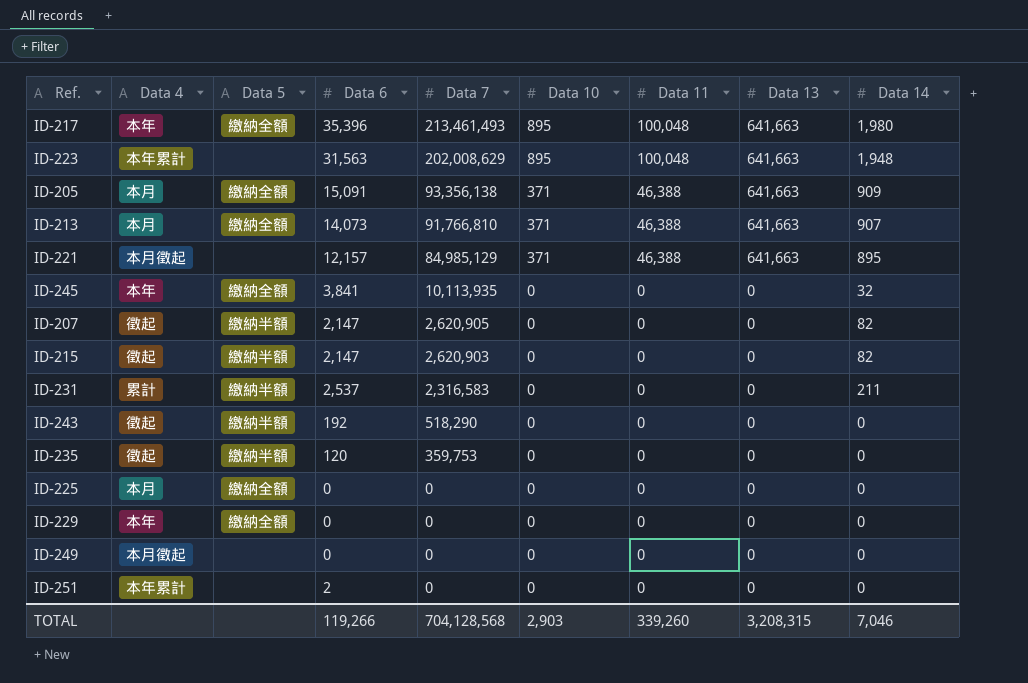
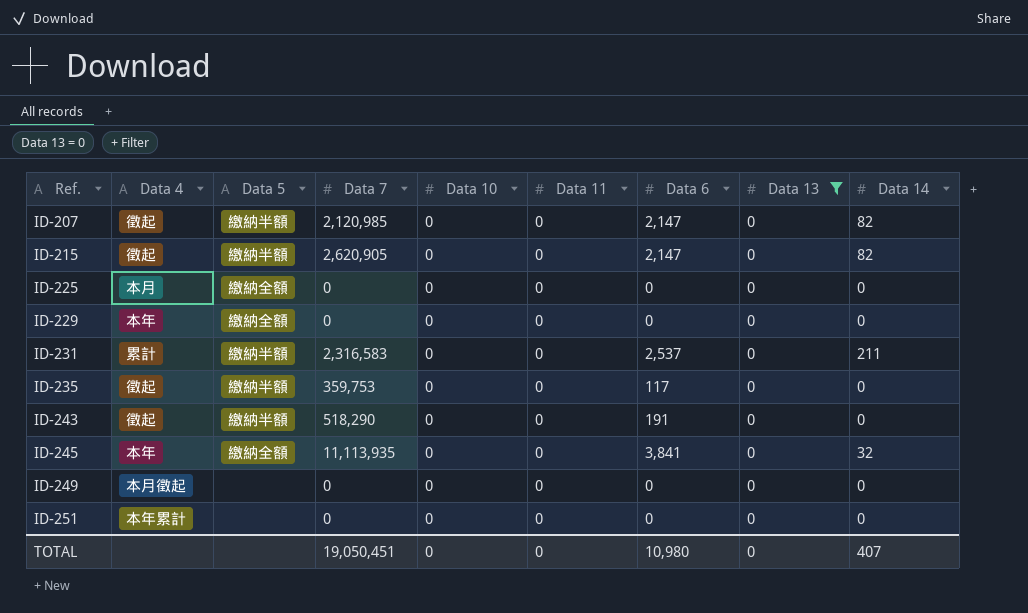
filter: none -> Data 13 = 0
row order: Data 7 descending -> Ref. ascending
column Data 6 | position: 4 -> 7
ID-207 | Data 7: 2,620,905 -> 2,120,985
ID-215 | Data 7: 2,620,903 -> 2,620,905
ID-235 | Data 6: 120 -> 117
ID-243 | Data 6: 192 -> 191
ID-245 | Data 7: 10,113,935 -> 11,113,935
ID-251 | Data 6: 2 -> 0
TOTAL | Data 7: 704,128,568 -> 19,050,451
TOTAL | Data 10: 2,903 -> 0
TOTAL | Data 11: 339,260 -> 0
TOTAL | Data 6: 119,266 -> 10,980
TOTAL | Data 13: 3,208,315 -> 0
TOTAL | Data 14: 7,046 -> 407

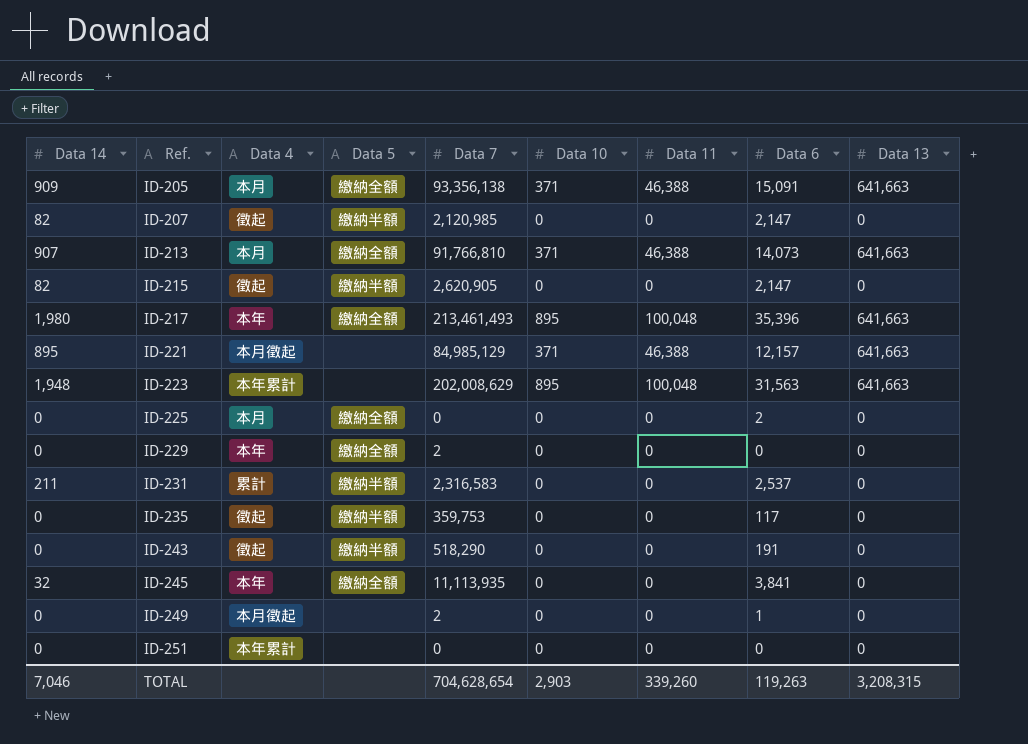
filter: Data 13 = 0 -> none
column Data 14 | position: 9 -> 1
ID-225 | Data 6: 0 -> 2
ID-229 | Data 7: 0 -> 2
ID-249 | Data 7: 0 -> 2
ID-249 | Data 6: 0 -> 1
TOTAL | Data 14: 407 -> 7,046
TOTAL | Data 7: 19,050,451 -> 704,628,654
TOTAL | Data 10: 0 -> 2,903
TOTAL | Data 11: 0 -> 339,260
TOTAL | Data 6: 10,980 -> 119,263
TOTAL | Data 13: 0 -> 3,208,315

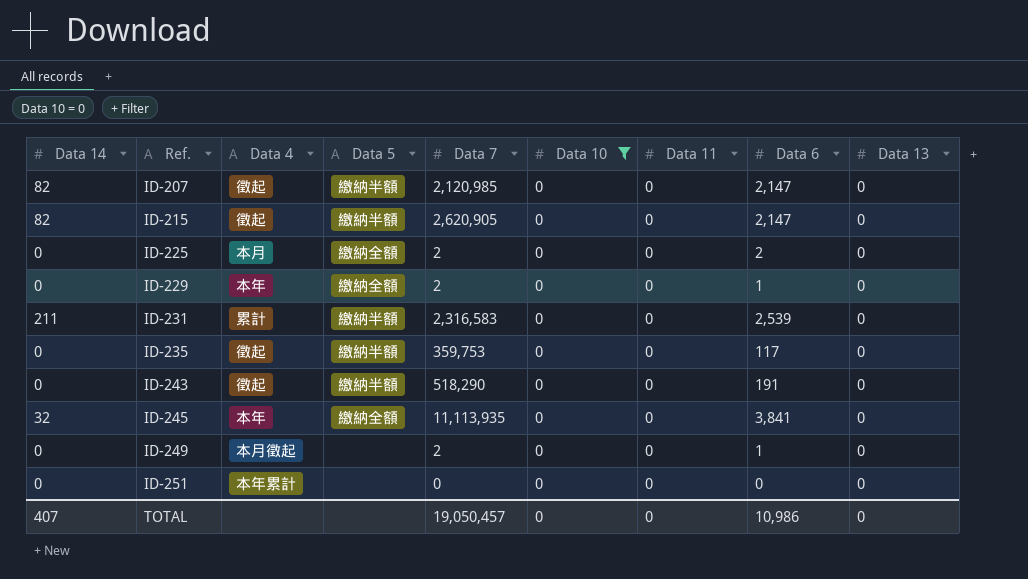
filter: none -> Data 10 = 0
ID-225 | Data 7: 0 -> 2
ID-229 | Data 6: 0 -> 1
ID-231 | Data 6: 2,537 -> 2,539
TOTAL | Data 14: 7,046 -> 407
TOTAL | Data 7: 704,628,654 -> 19,050,457
TOTAL | Data 10: 2,903 -> 0
TOTAL | Data 11: 339,260 -> 0
TOTAL | Data 6: 119,263 -> 10,986
TOTAL | Data 13: 3,208,315 -> 0

